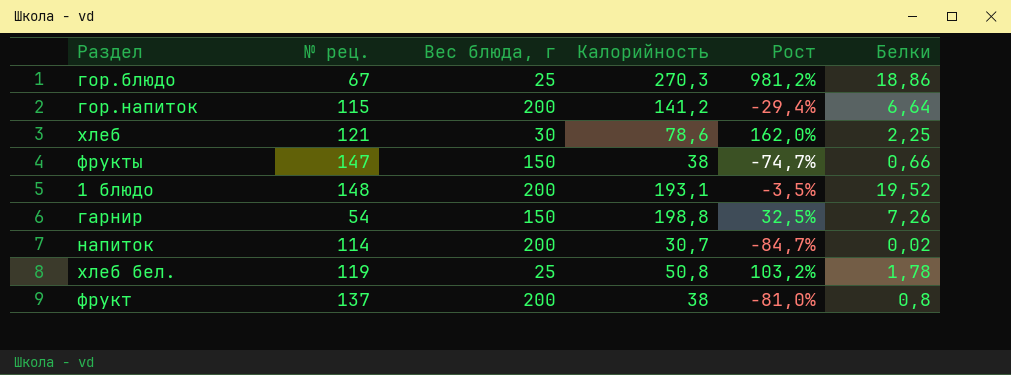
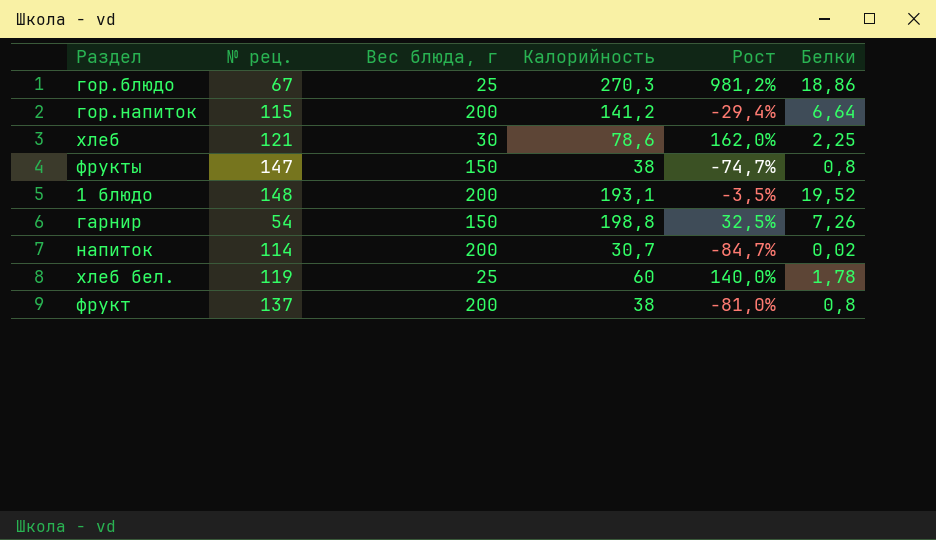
фрукты | Белки: 0,66 -> 0,8
хлеб бел. | Калорийность: 50,8 -> 60
хлеб бел. | Рост: 103,2% -> 140,0%

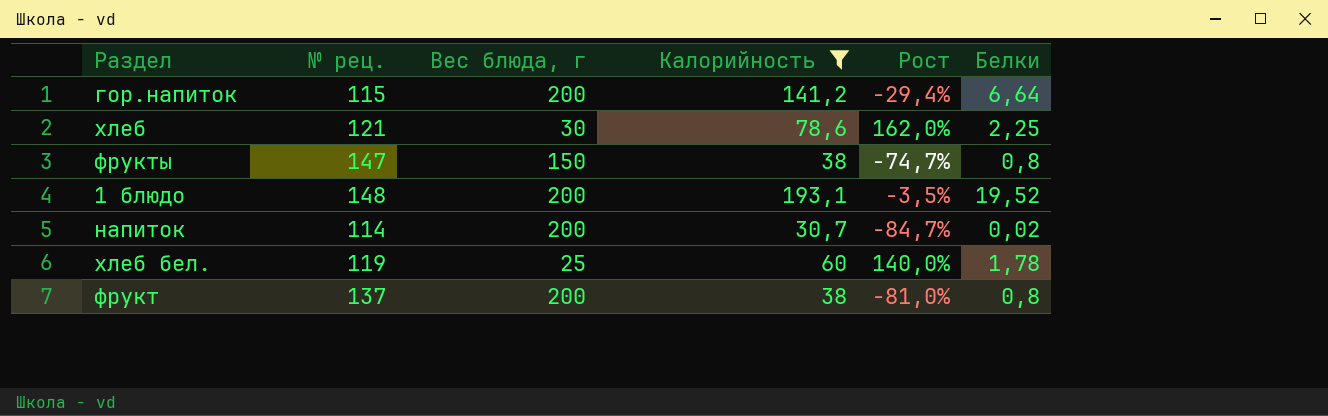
filter: none -> Калорийность <= 193,1

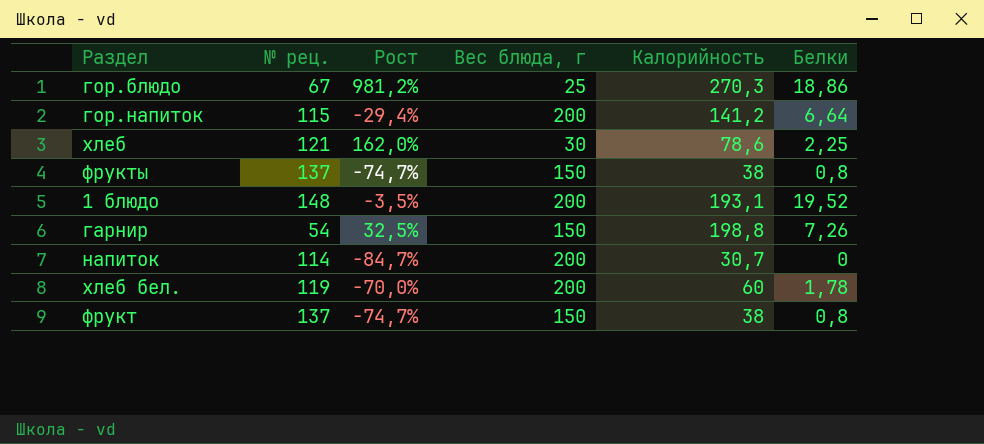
filter: Калорийность <= 193,1 -> none
column Рост | position: 5 -> 3
фрукты | № рец.: 147 -> 137
напиток | Белки: 0,02 -> 0
хлеб бел. | Рост: 140,0% -> -70,0%
хлеб бел. | Вес блюда, г: 25 -> 200
фрукт | Рост: -81,0% -> -74,7%
фрукт | Вес блюда, г: 200 -> 150

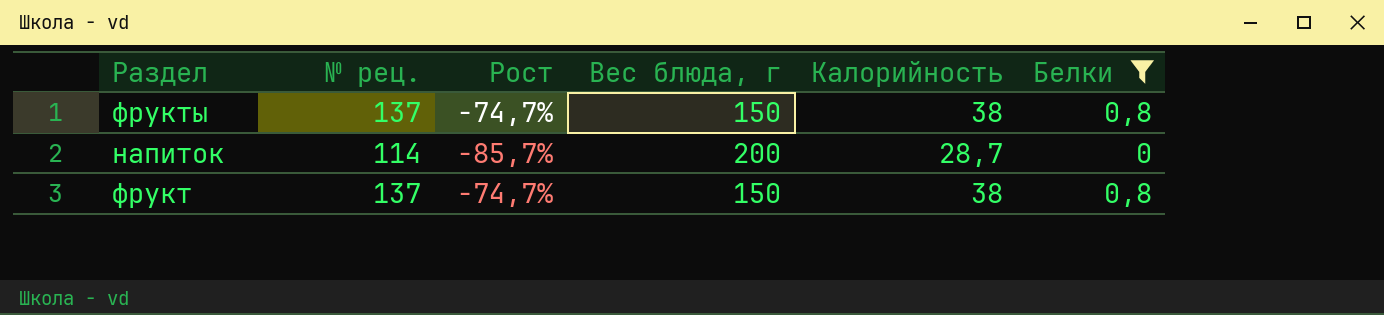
filter: none -> Белки <= 0,8
напиток | Рост: -84,7% -> -85,7%
напиток | Калорийность: 30,7 -> 28,7

